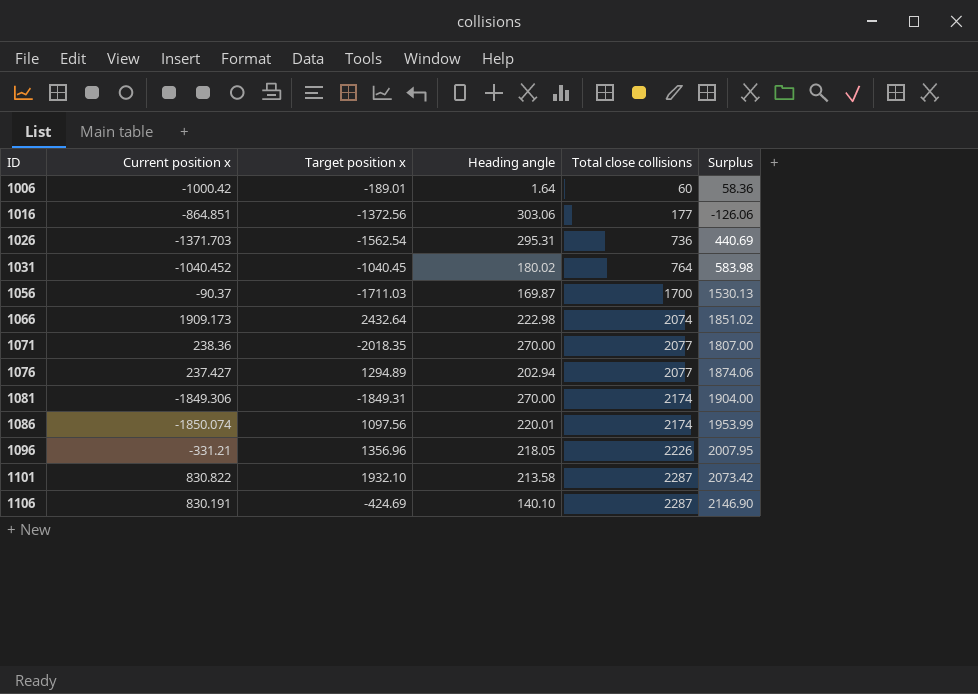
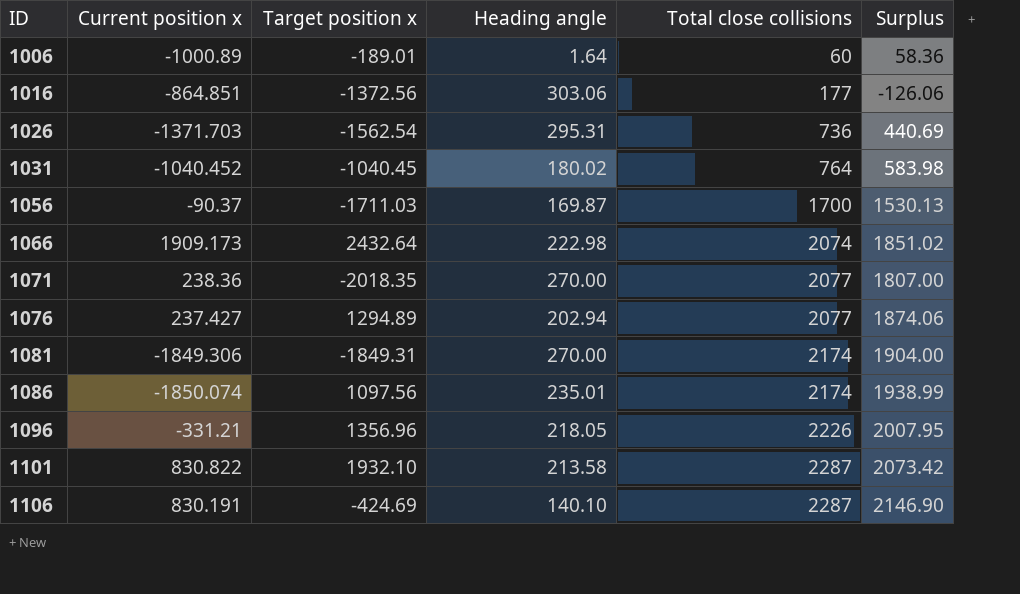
1006 | Current position x: -1000.42 -> -1000.89
1086 | Heading angle: 220.01 -> 235.01
1086 | Surplus: 1953.99 -> 1938.99

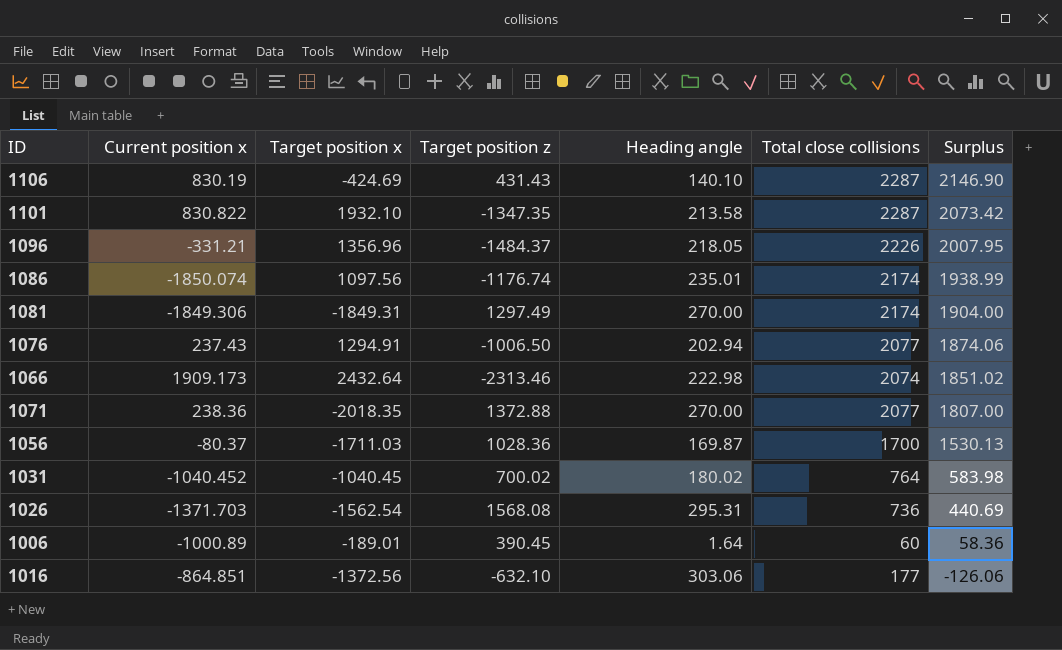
row order: ID ascending -> Surplus descending
column Target position z | position: none -> 4
1106 | Current position x: 830.191 -> 830.19
1076 | Current position x: 237.427 -> 237.43
1076 | Target position x: 1294.89 -> 1294.91
1056 | Current position x: -90.37 -> -80.37

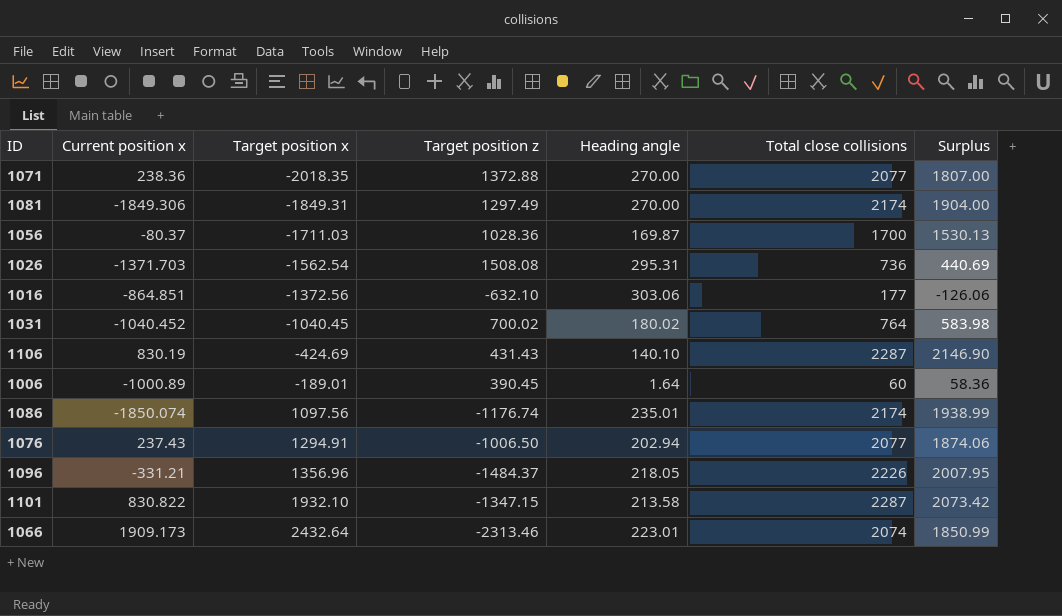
row order: Surplus descending -> Target position x ascending
1026 | Target position z: 1568.08 -> 1508.08
1101 | Target position z: -1347.35 -> -1347.15
1066 | Heading angle: 222.98 -> 223.01
1066 | Surplus: 1851.02 -> 1850.99

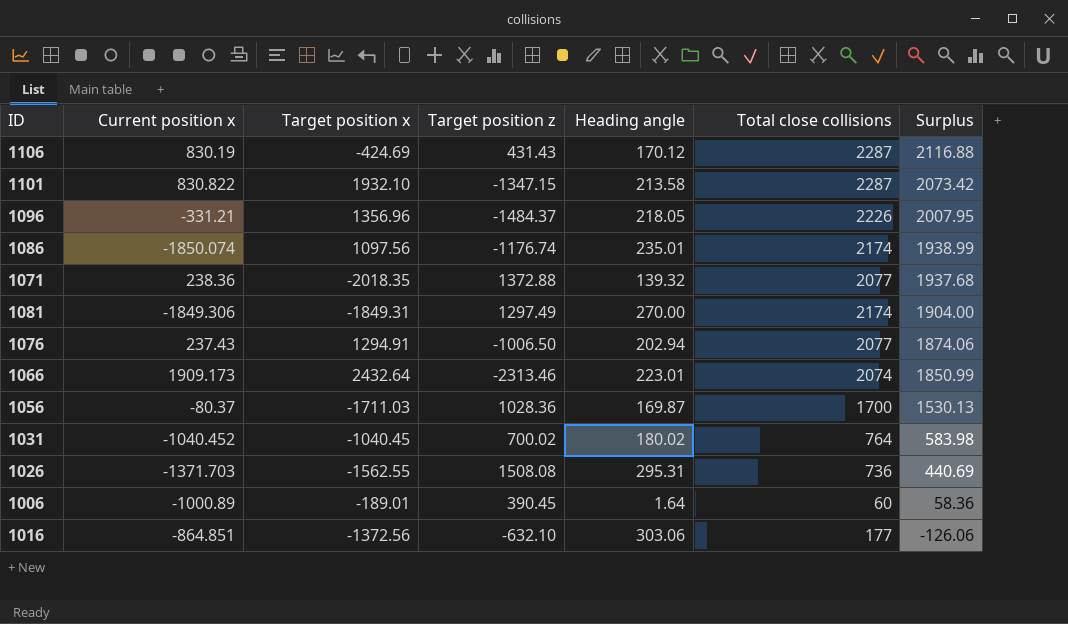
row order: Target position x ascending -> Surplus descending
1106 | Heading angle: 140.10 -> 170.12
1106 | Surplus: 2146.90 -> 2116.88
1071 | Heading angle: 270.00 -> 139.32
1071 | Surplus: 1807.00 -> 1937.68
1026 | Target position x: -1562.54 -> -1562.55

